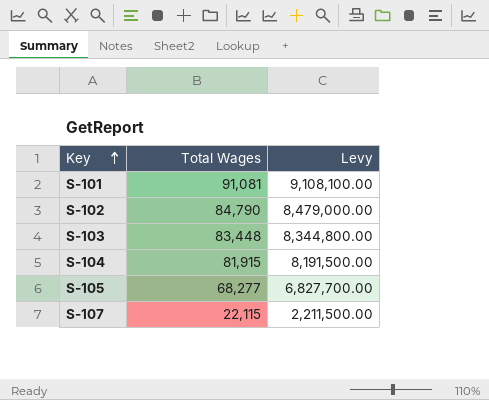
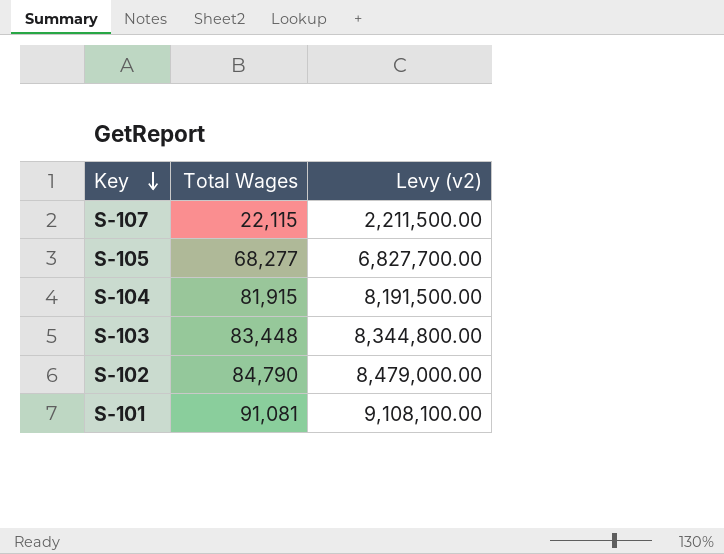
row order: Key ascending -> Key descending
column name: Levy -> Levy (v2)

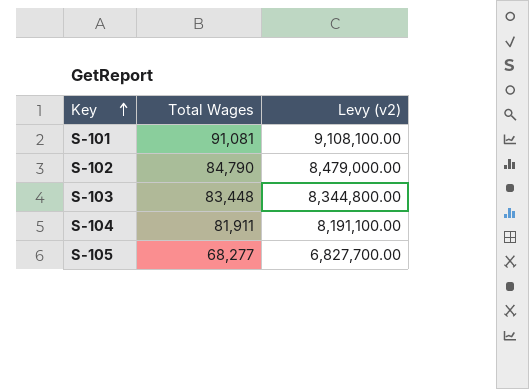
row order: Key descending -> Key ascending
row S-107: 22,115 | 2,211,500.00 -> none
S-104 | Total Wages: 81,915 -> 81,911
S-104 | Levy (v2): 8,191,500.00 -> 8,191,100.00

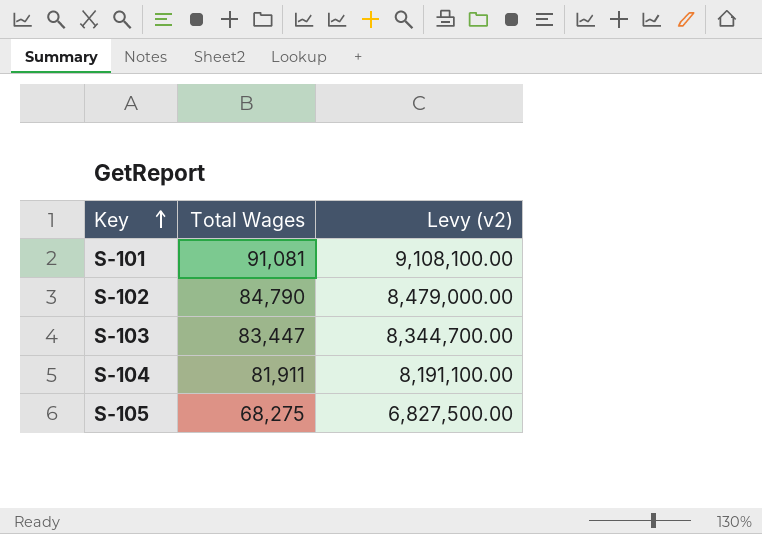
S-103 | Total Wages: 83,448 -> 83,447
S-103 | Levy (v2): 8,344,800.00 -> 8,344,700.00
S-105 | Total Wages: 68,277 -> 68,275
S-105 | Levy (v2): 6,827,700.00 -> 6,827,500.00

